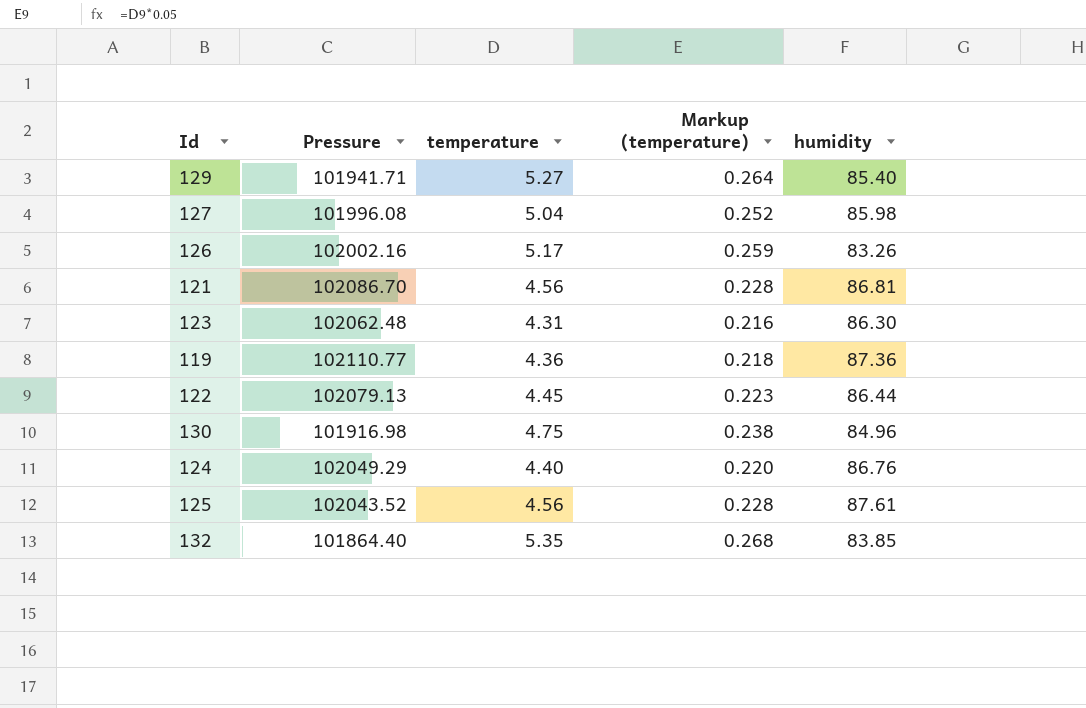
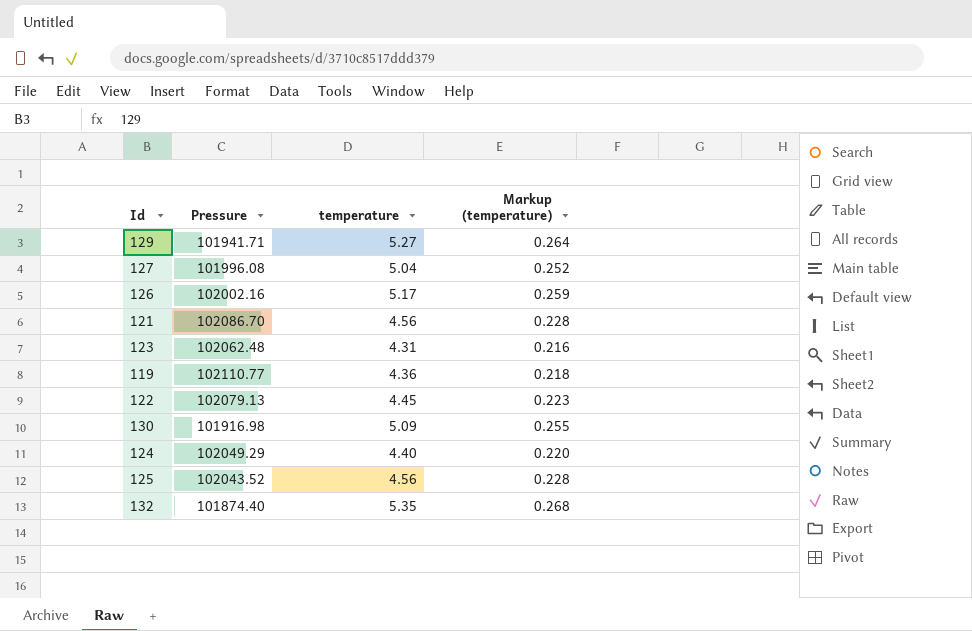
column humidity | position: 5 -> none
130 | temperature: 4.75 -> 5.09
130 | Markup (temperature): 0.238 -> 0.255
132 | Pressure: 101864.40 -> 101874.40

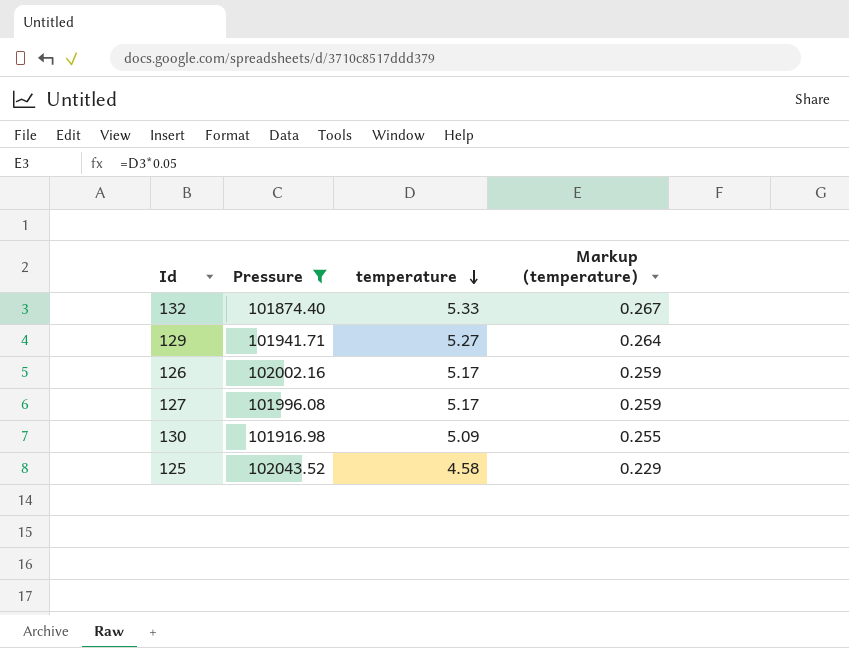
filter: none -> Pressure <= 102043.52
row order: none -> temperature descending
132 | temperature: 5.35 -> 5.33
132 | Markup (temperature): 0.268 -> 0.267
127 | temperature: 5.04 -> 5.17
127 | Markup (temperature): 0.252 -> 0.259
125 | temperature: 4.56 -> 4.58
125 | Markup (temperature): 0.228 -> 0.229

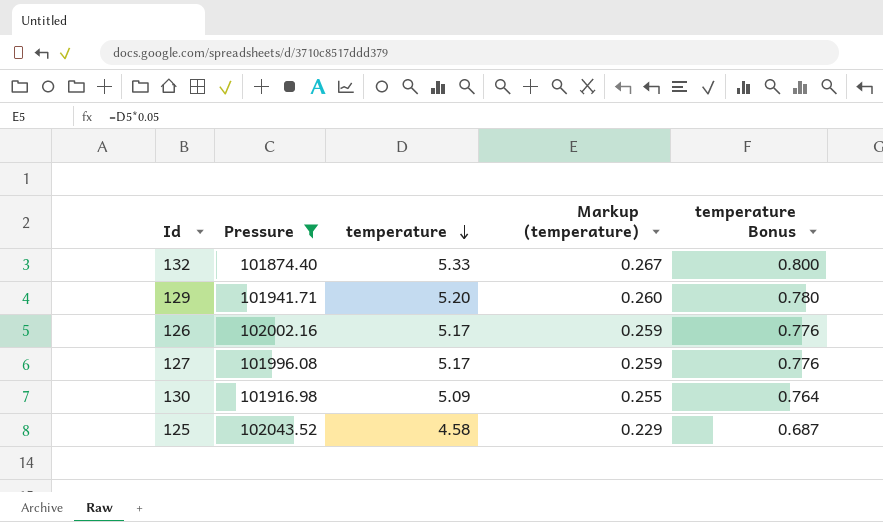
column temperature Bonus | formula: none -> [temperature] * 0.15
129 | temperature: 5.27 -> 5.20
129 | Markup (temperature): 0.264 -> 0.260

